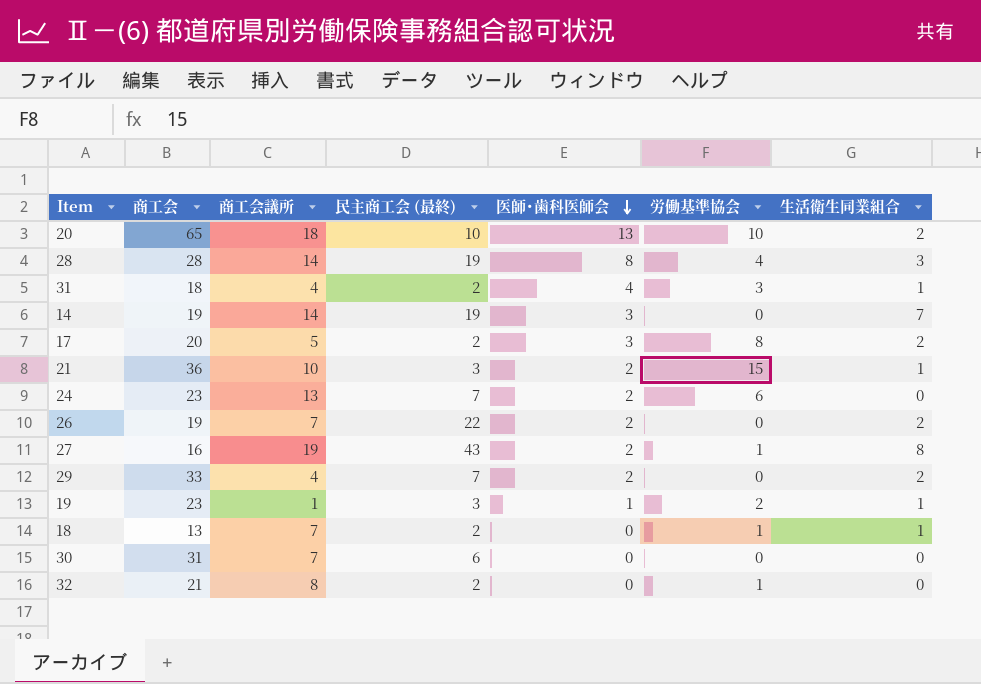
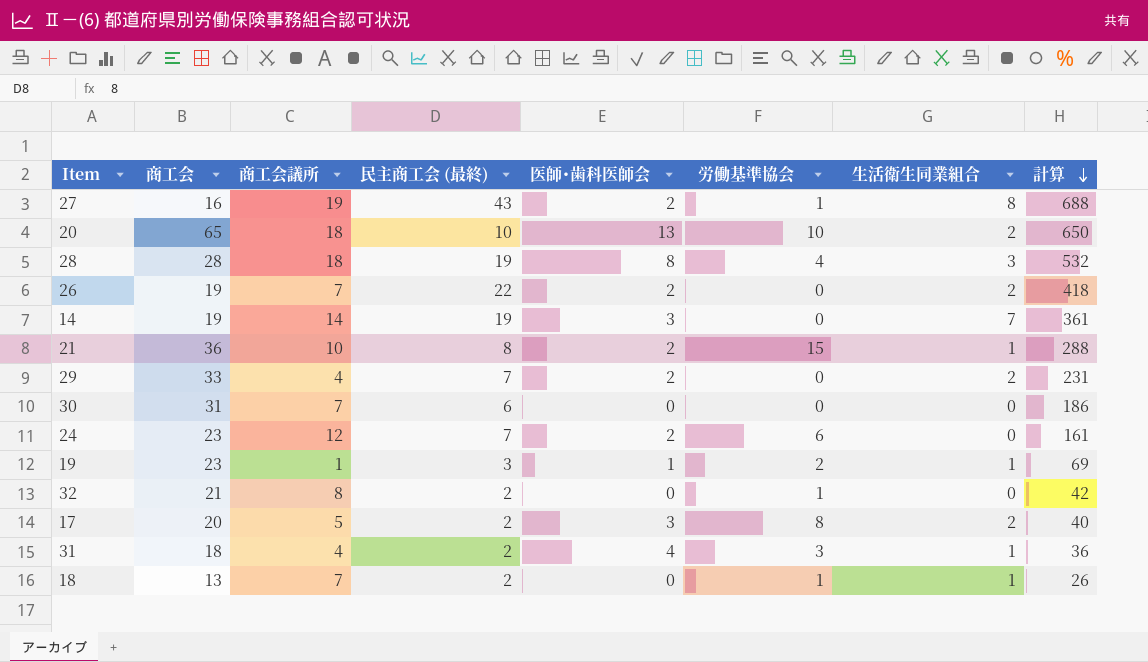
row order: 医師･歯科医師会 descending -> 計算 descending
column 計算 | formula: none -> [商工会] * [民主商工会 (最終)]
28 | 商工会議所: 14 -> 18
21 | 民主商工会 (最終): 3 -> 8
24 | 商工会議所: 13 -> 12

